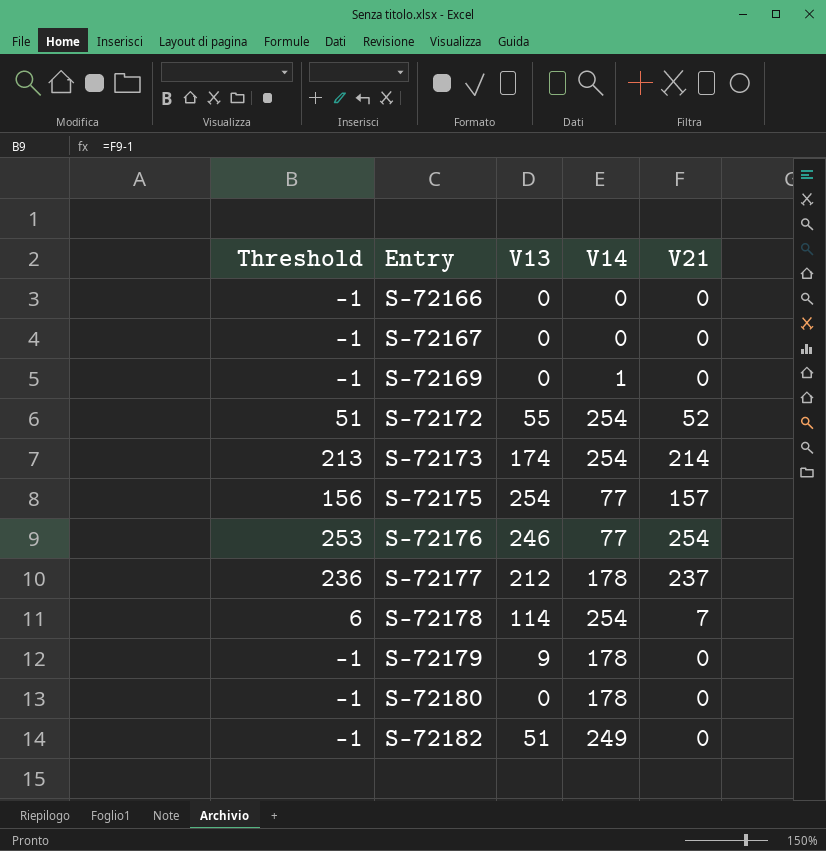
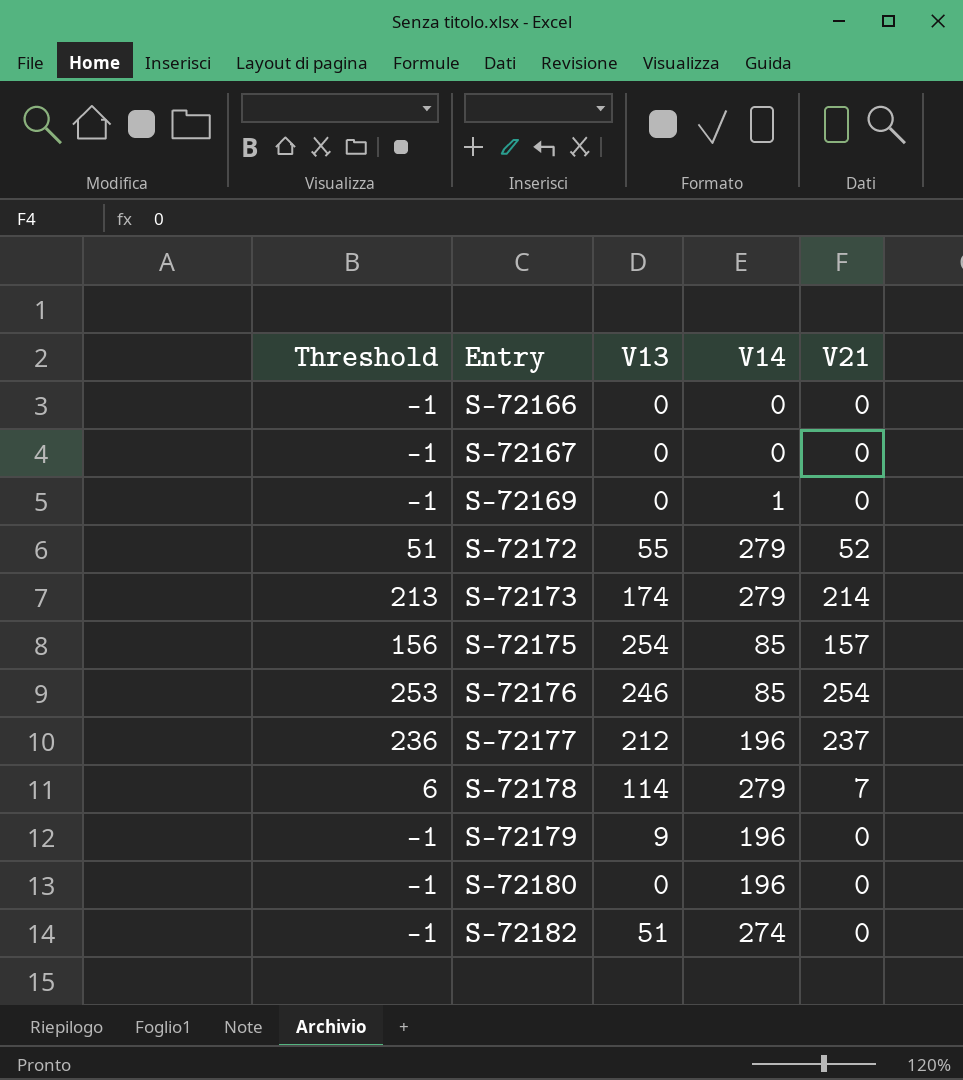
S-72172 | V14: 254 -> 279
S-72173 | V14: 254 -> 279
S-72175 | V14: 77 -> 85
S-72176 | V14: 77 -> 85
S-72177 | V14: 178 -> 196
S-72178 | V14: 254 -> 279
S-72179 | V14: 178 -> 196
S-72180 | V14: 178 -> 196
S-72182 | V14: 249 -> 274

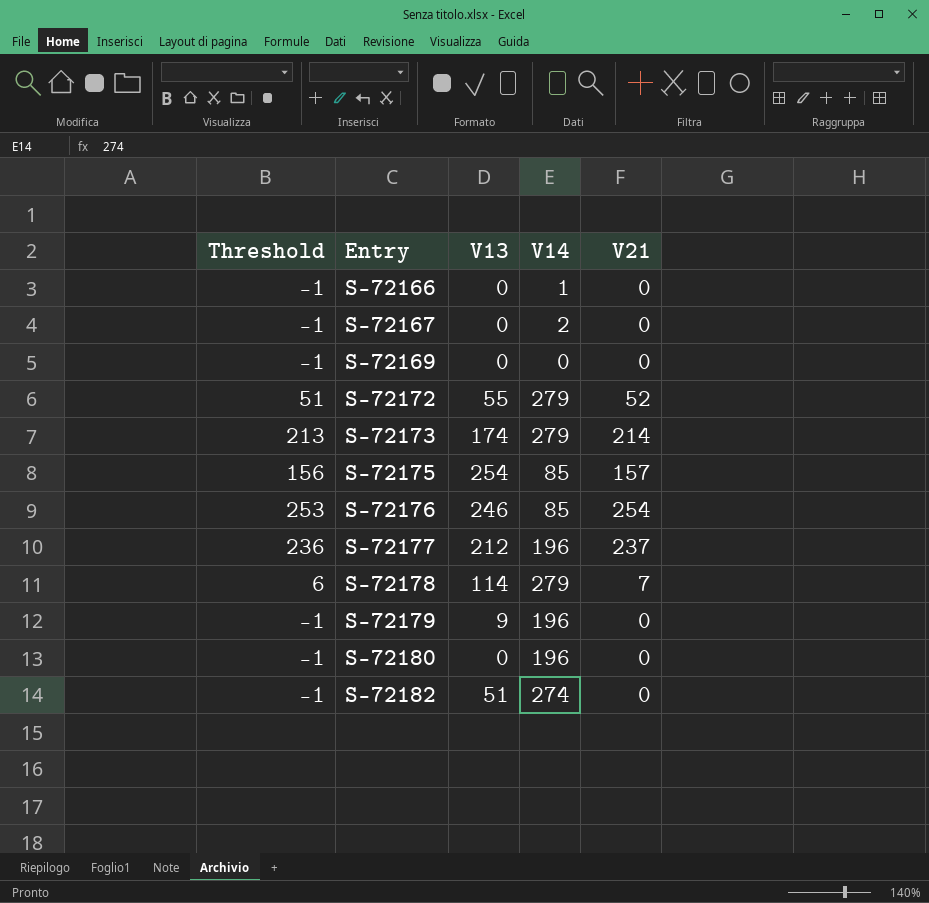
S-72166 | V14: 0 -> 1
S-72167 | V14: 0 -> 2
S-72169 | V14: 1 -> 0

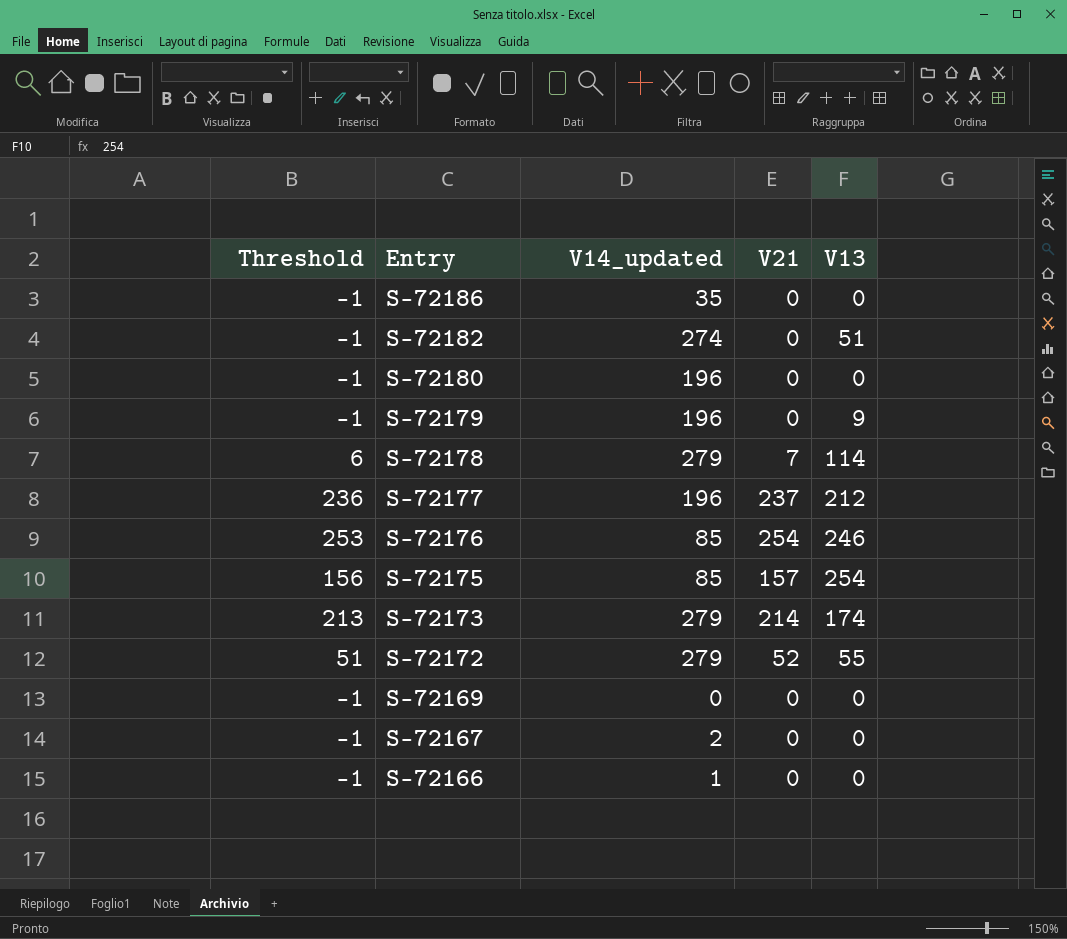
row order: Entry ascending -> Entry descending
column name: V14 -> V14_updated
column V13 | position: 3 -> 5
row S-72186: none -> -1 | 35 | 0 | 0

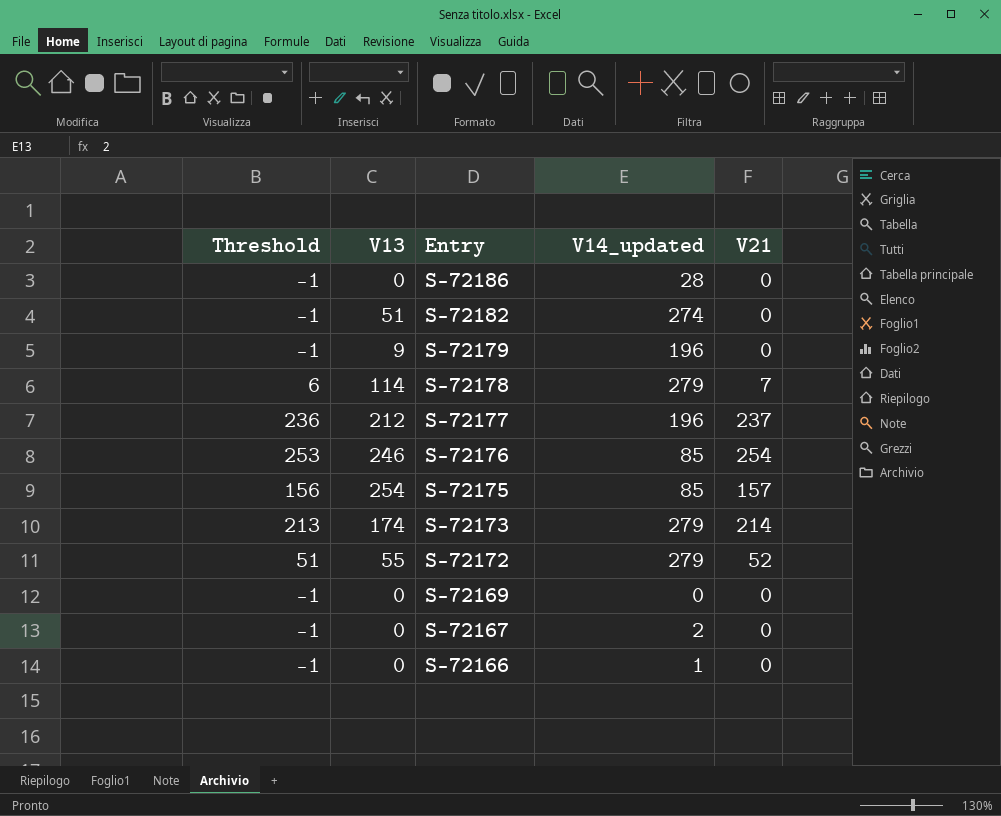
column V13 | position: 5 -> 2
row S-72180: -1 | 196 | 0 | 0 -> none
S-72186 | V14_updated: 35 -> 28

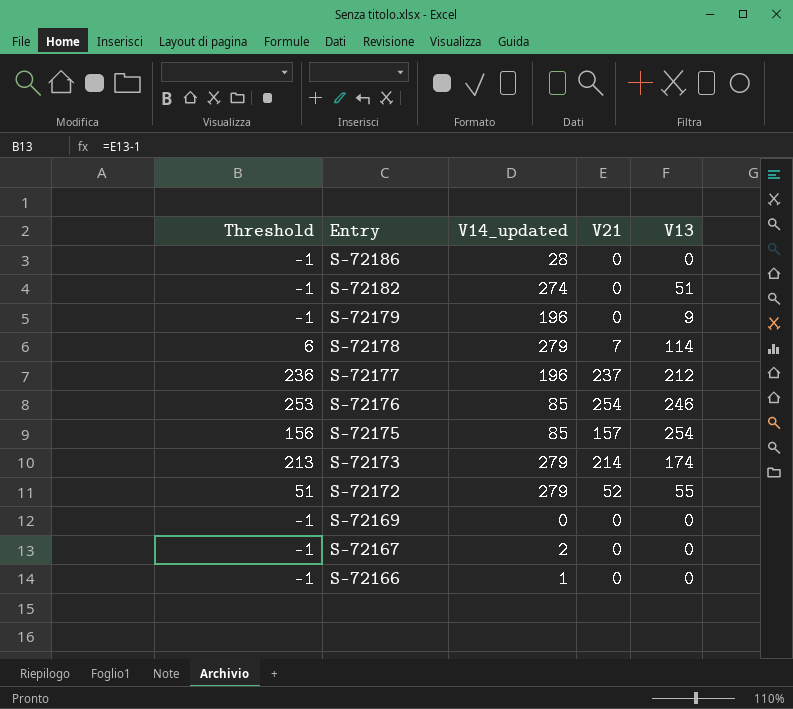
column V13 | position: 2 -> 5

